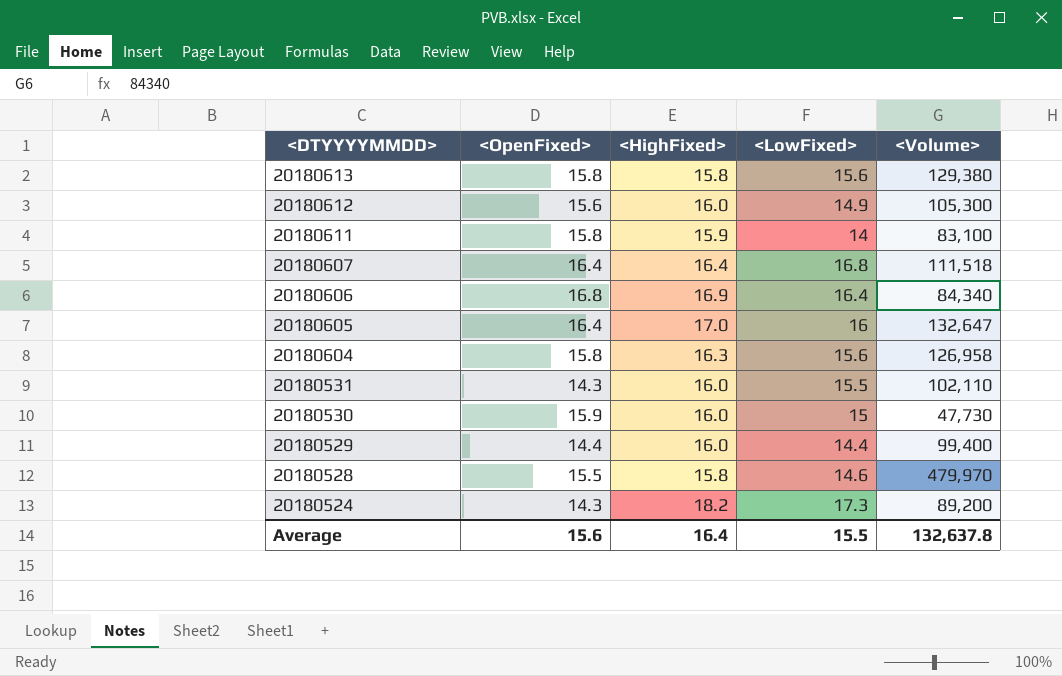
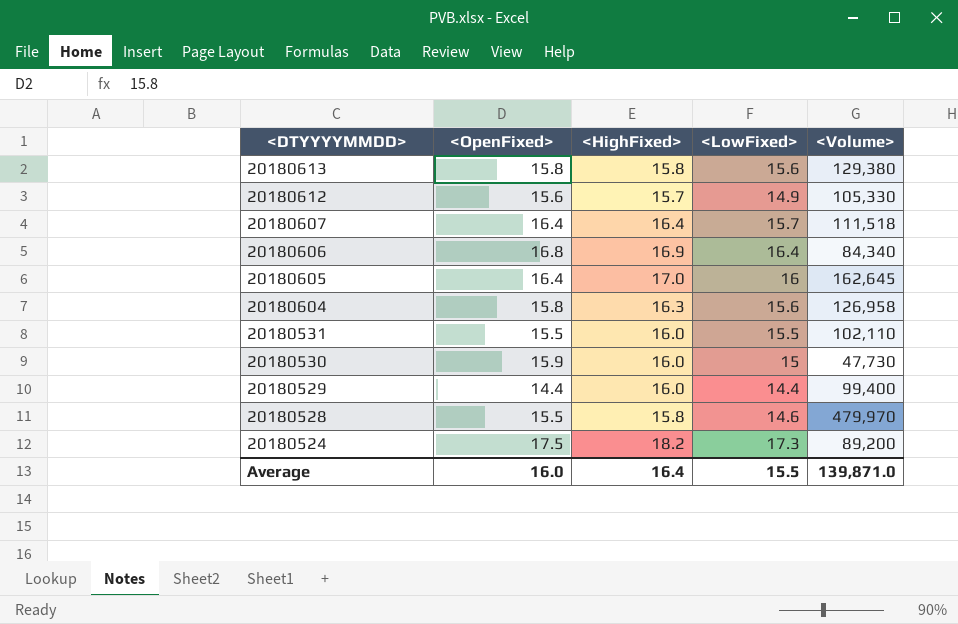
row 20180611: 15.8 | 15.9 | 14 | 83,100 -> none
20180612 | <HighFixed>: 16.0 -> 15.7
20180612 | <Volume>: 105,300 -> 105,330
20180607 | <LowFixed>: 16.8 -> 15.7
20180605 | <Volume>: 132,647 -> 162,645
20180531 | <OpenFixed>: 14.3 -> 15.5
20180524 | <OpenFixed>: 14.3 -> 17.5
Average | <OpenFixed>: 15.6 -> 16.0
Average | <Volume>: 132,637.8 -> 139,871.0

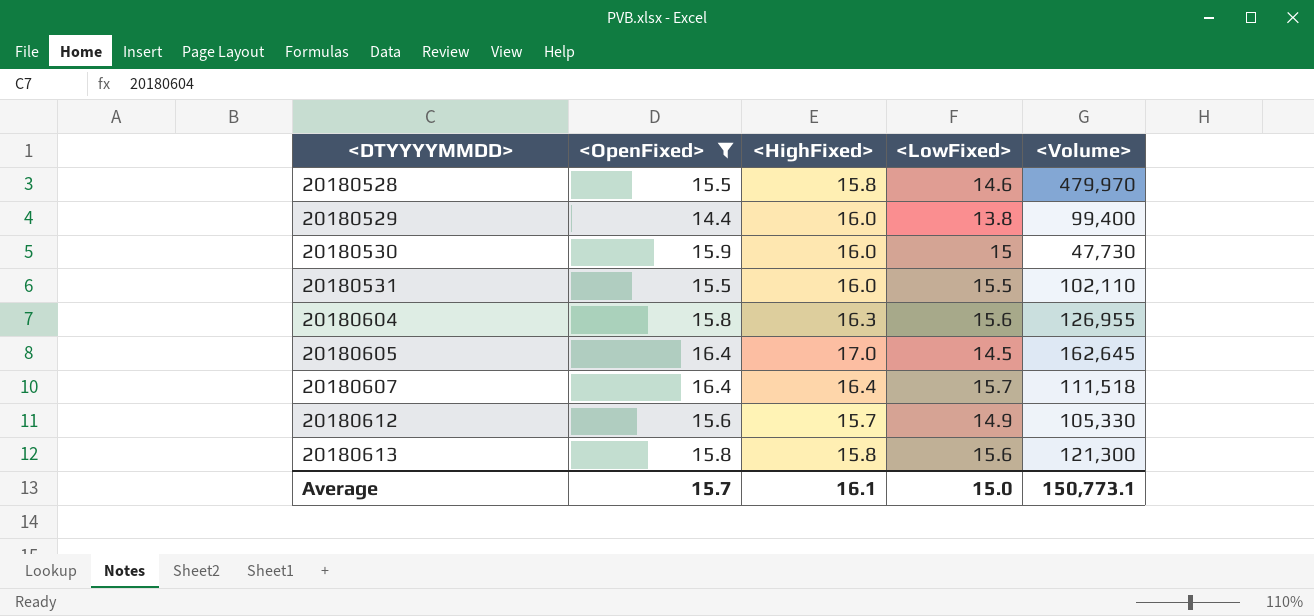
filter: none -> <OpenFixed> <= 16.4
row order: <DTYYYYMMDD> descending -> <DTYYYYMMDD> ascending
20180529 | <LowFixed>: 14.4 -> 13.8
20180604 | <Volume>: 126,958 -> 126,955
20180605 | <LowFixed>: 16 -> 14.5
20180613 | <Volume>: 129,380 -> 121,300
Average | <OpenFixed>: 16.0 -> 15.7
Average | <HighFixed>: 16.4 -> 16.1
Average | <LowFixed>: 15.5 -> 15.0
Average | <Volume>: 139,871.0 -> 150,773.1

